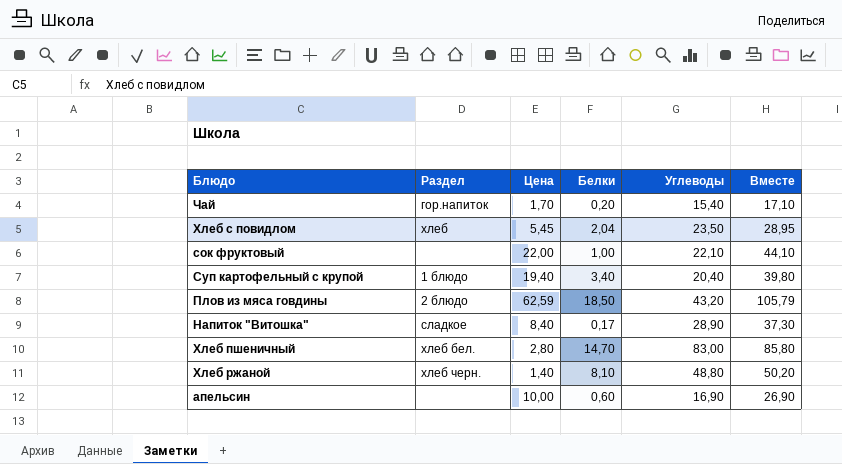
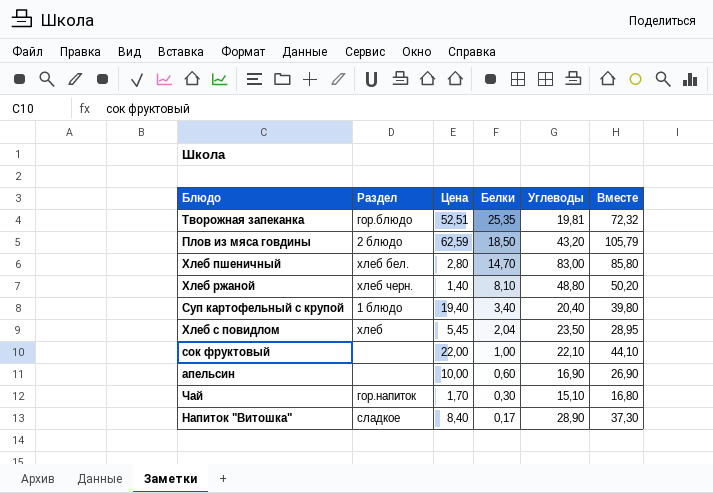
row order: none -> Белки descending
row Творожная запеканка: none -> гор.блюдо | 52,51 | 25,35 | 19,81 | 72,32
Чай | Белки: 0,20 -> 0,30
Чай | Углеводы: 15,40 -> 15,10
Чай | Вместе: 17,10 -> 16,80

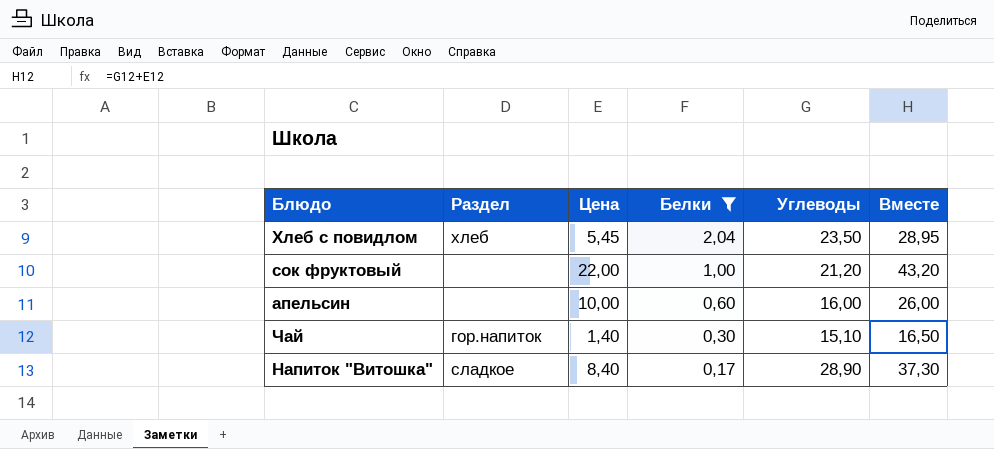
filter: none -> Белки <= 2,04
сок фруктовый | Углеводы: 22,10 -> 21,20
сок фруктовый | Вместе: 44,10 -> 43,20
апельсин | Углеводы: 16,90 -> 16,00
апельсин | Вместе: 26,90 -> 26,00
Чай | Цена: 1,70 -> 1,40
Чай | Вместе: 16,80 -> 16,50

